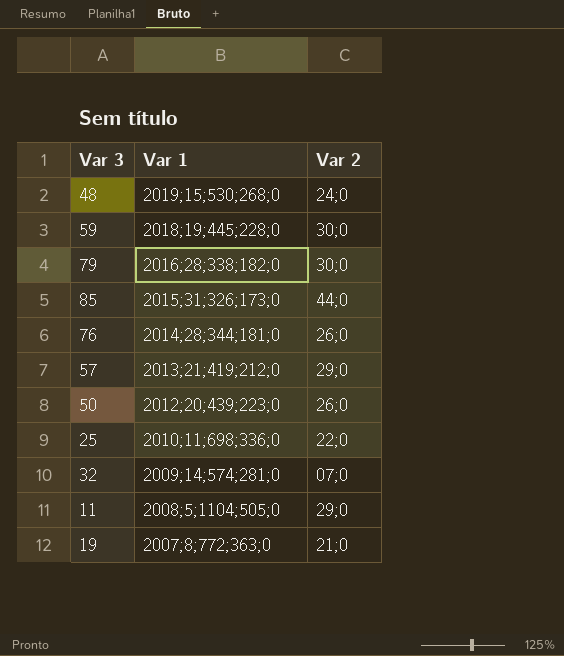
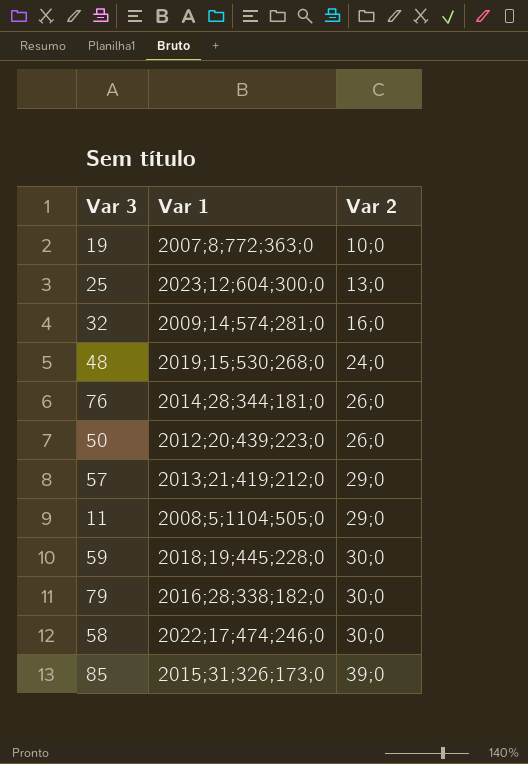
row order: Var 1 descending -> Var 2 ascending
19 | Var 2: 21;0 -> 10;0
25 | Var 1: 2010;11;698;336;0 -> 2023;12;604;300;0
25 | Var 2: 22;0 -> 13;0
32 | Var 2: 07;0 -> 16;0
row 58: none -> 2022;17;474;246;0 | 30;0
85 | Var 2: 44;0 -> 39;0

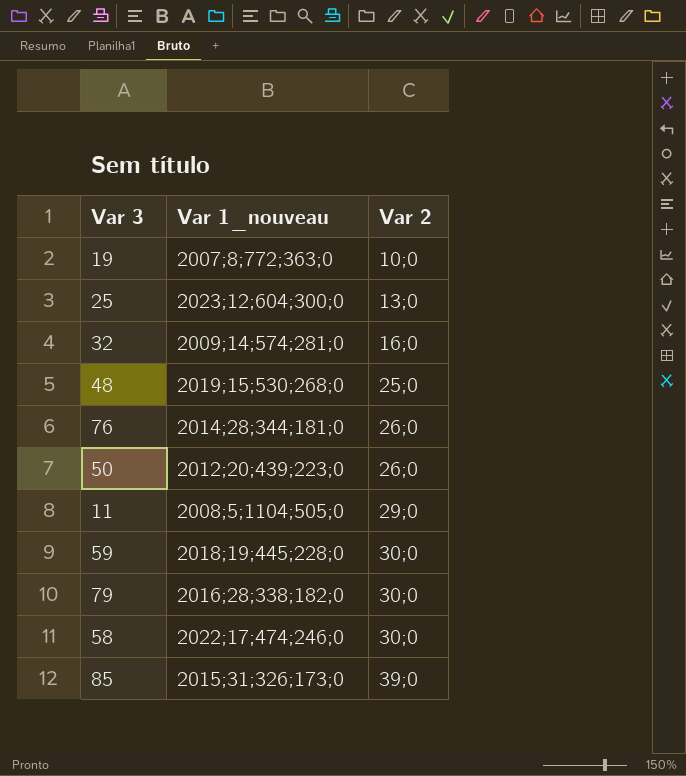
column name: Var 1 -> Var 1_nouveau
row 57: 2013;21;419;212;0 | 29;0 -> none
48 | Var 2: 24;0 -> 25;0

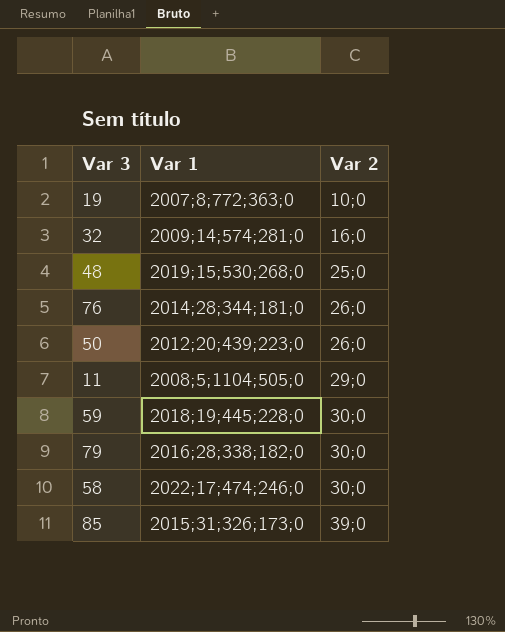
column name: Var 1_nouveau -> Var 1
row 25: 2023;12;604;300;0 | 13;0 -> none

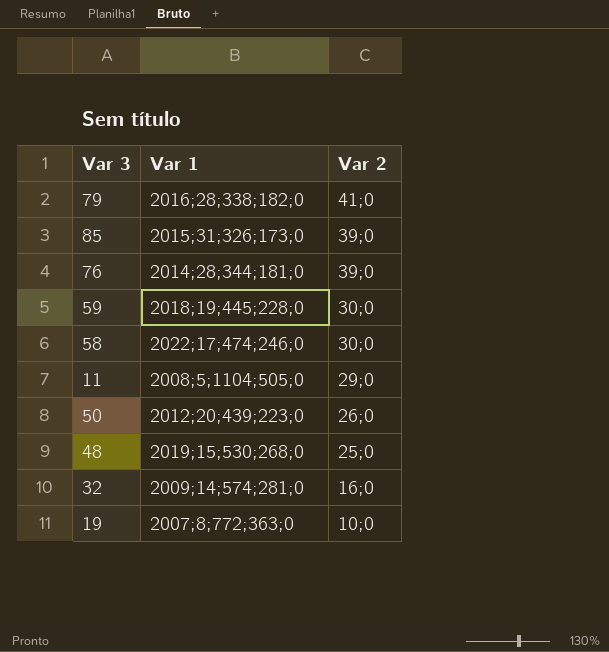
row order: Var 2 ascending -> Var 2 descending
79 | Var 2: 30;0 -> 41;0
76 | Var 2: 26;0 -> 39;0

